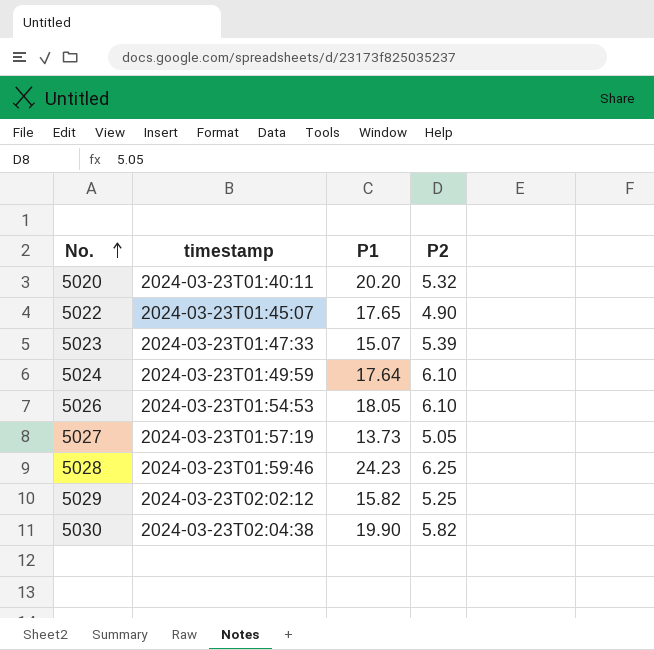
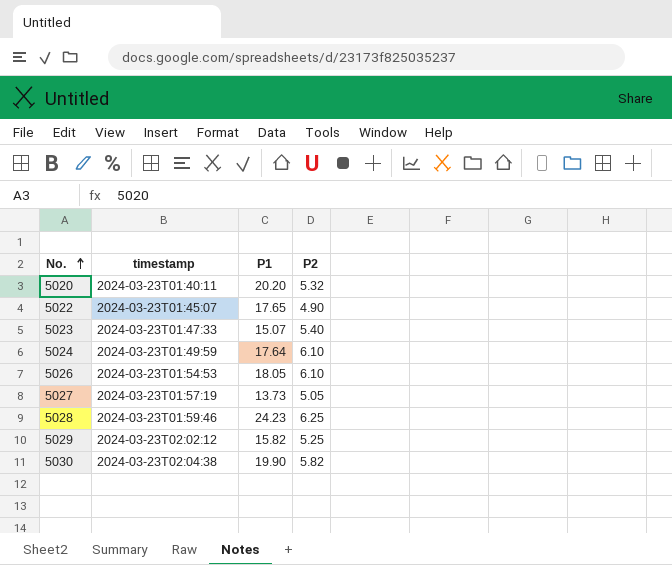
5023 | P2: 5.39 -> 5.40

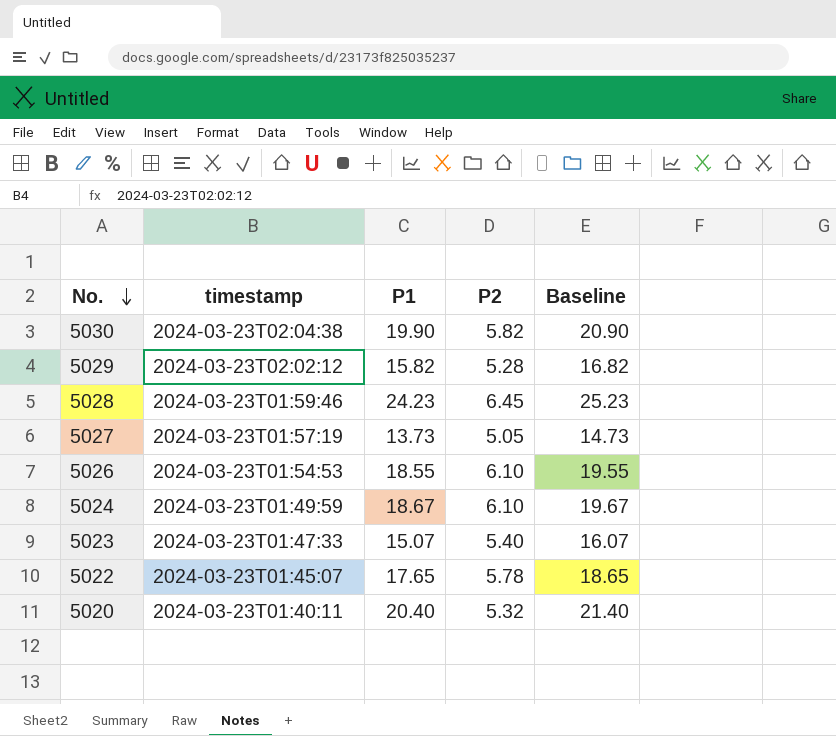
row order: No. ascending -> No. descending
column Baseline | formula: none -> [P1] + 1
5029 | P2: 5.25 -> 5.28
5028 | P2: 6.25 -> 6.45
5026 | P1: 18.05 -> 18.55
5024 | P1: 17.64 -> 18.67
5022 | P2: 4.90 -> 5.78
5020 | P1: 20.20 -> 20.40

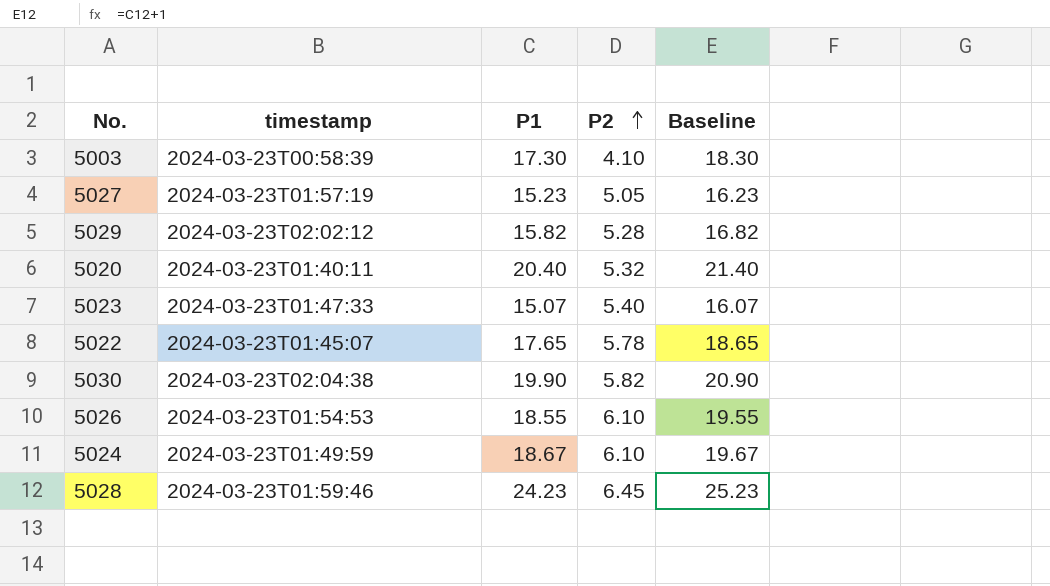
row order: No. descending -> P2 ascending
row 5003: none -> 2024-03-23T00:58:39 | 17.30 | 4.10 | 18.30
5027 | P1: 13.73 -> 15.23
5027 | Baseline: 14.73 -> 16.23

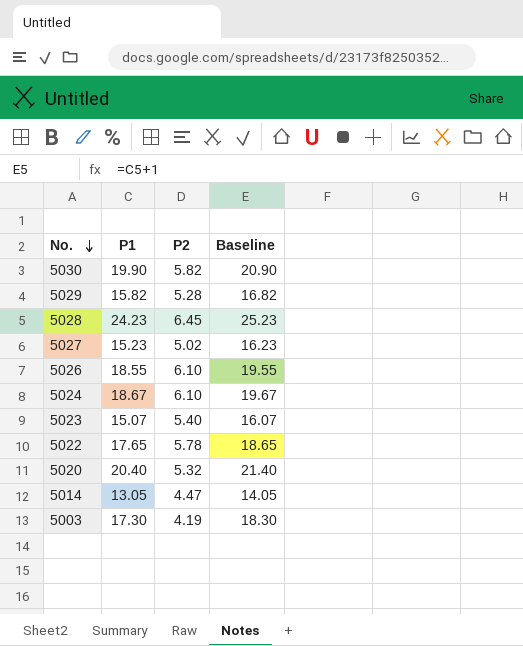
row order: P2 ascending -> No. descending
column timestamp | position: 2 -> none
5027 | P2: 5.05 -> 5.02
row 5014: none -> 13.05 | 4.47 | 14.05
5003 | P2: 4.10 -> 4.19

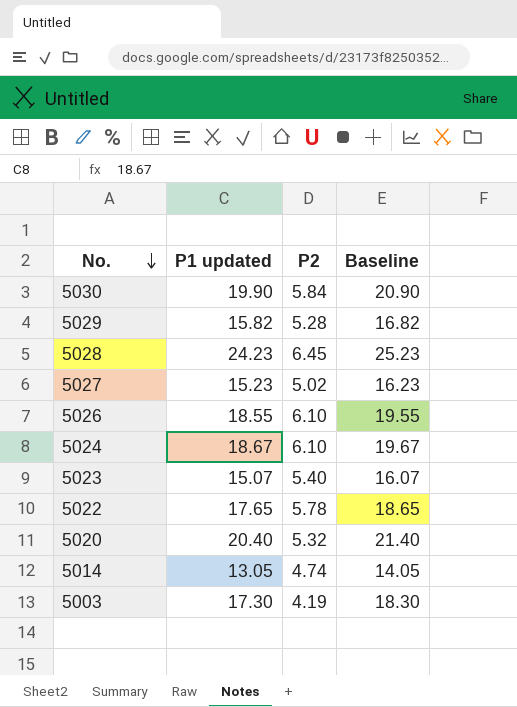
column name: P1 -> P1 updated
5030 | P2: 5.82 -> 5.84
5014 | P2: 4.47 -> 4.74

